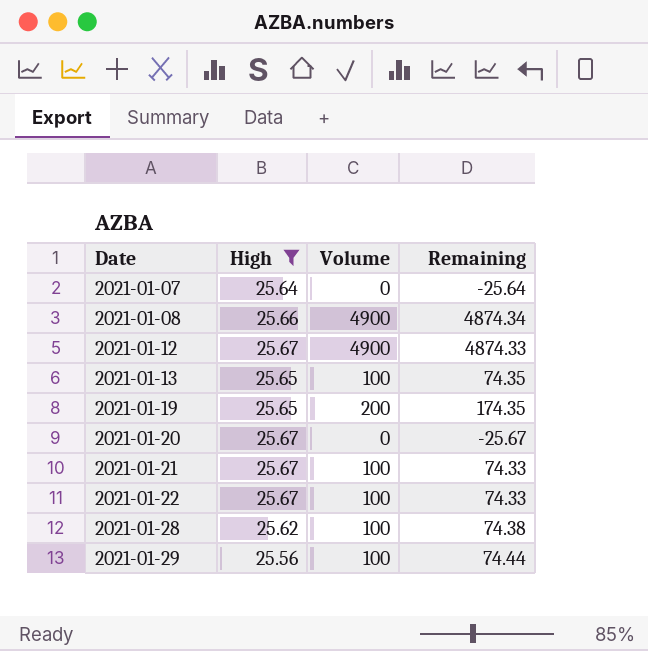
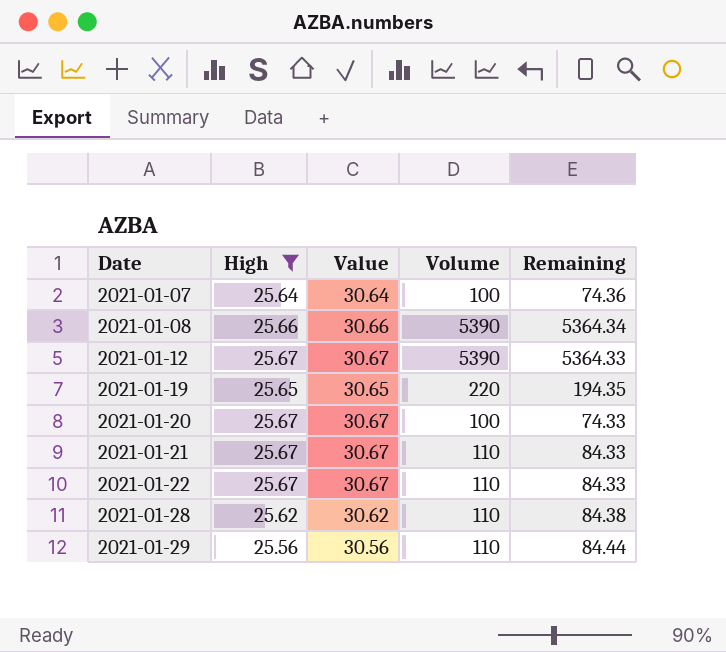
column Value | formula: none -> [High] + 5
row 2021-01-13: 25.65 | 100 | 74.35 -> none
2021-01-07 | Volume: 0 -> 100
2021-01-07 | Remaining: -25.64 -> 74.36
2021-01-08 | Volume: 4900 -> 5390
2021-01-08 | Remaining: 4874.34 -> 5364.34
2021-01-12 | Volume: 4900 -> 5390
2021-01-12 | Remaining: 4874.33 -> 5364.33
2021-01-19 | Volume: 200 -> 220
2021-01-19 | Remaining: 174.35 -> 194.35
2021-01-20 | Volume: 0 -> 100
2021-01-20 | Remaining: -25.67 -> 74.33
2021-01-21 | Volume: 100 -> 110
2021-01-21 | Remaining: 74.33 -> 84.33
2021-01-22 | Volume: 100 -> 110
2021-01-22 | Remaining: 74.33 -> 84.33
2021-01-28 | Volume: 100 -> 110
2021-01-28 | Remaining: 74.38 -> 84.38
2021-01-29 | Volume: 100 -> 110
2021-01-29 | Remaining: 74.44 -> 84.44

